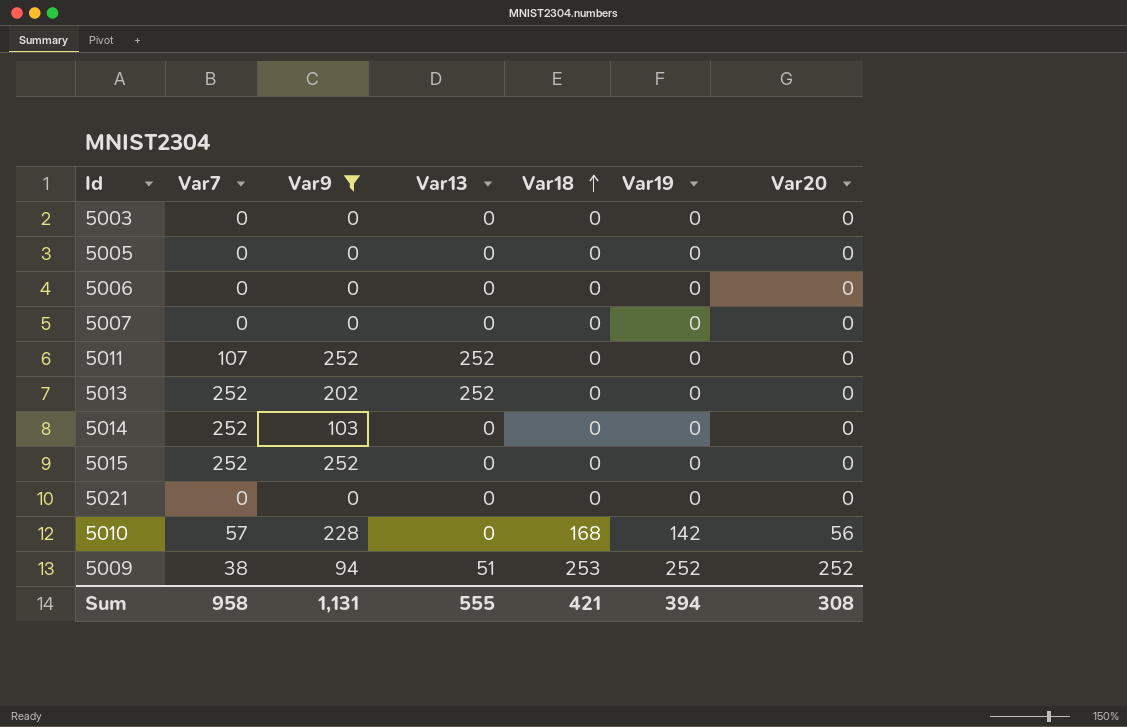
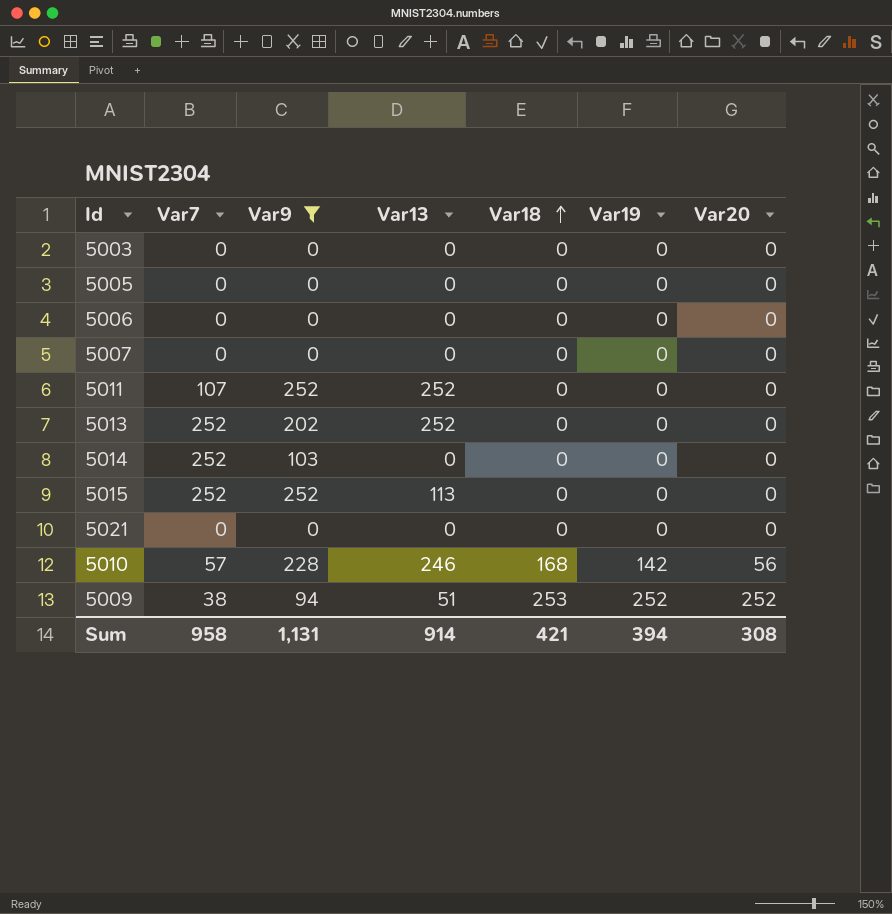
5015 | Var13: 0 -> 113
5010 | Var13: 0 -> 246
Sum | Var13: 555 -> 914

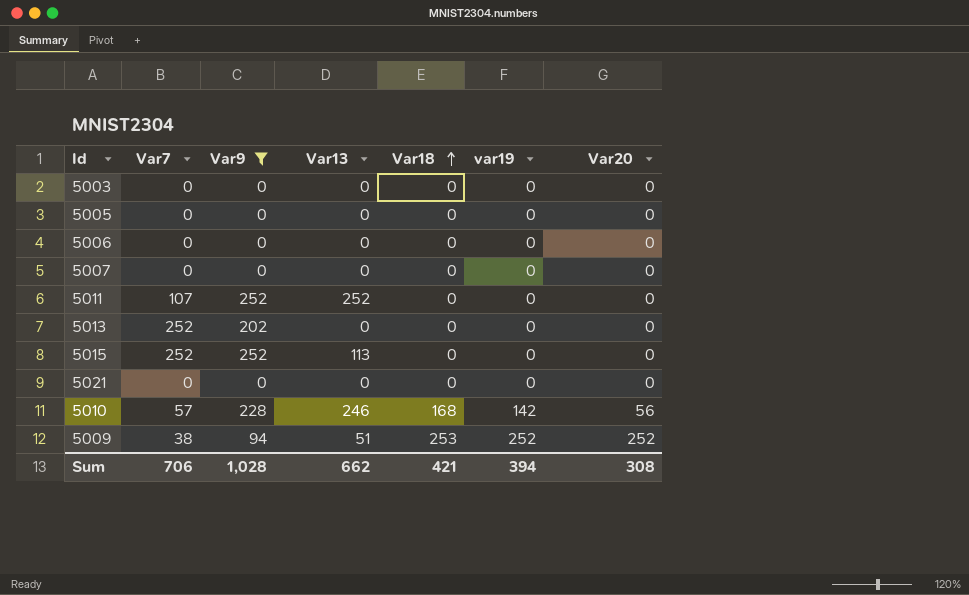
column name: Var19 -> var19
row 5014: 252 | 103 | 0 | 0 | 0 | 0 -> none
5013 | Var13: 252 -> 0
Sum | Var7: 958 -> 706
Sum | Var9: 1,131 -> 1,028
Sum | Var13: 914 -> 662

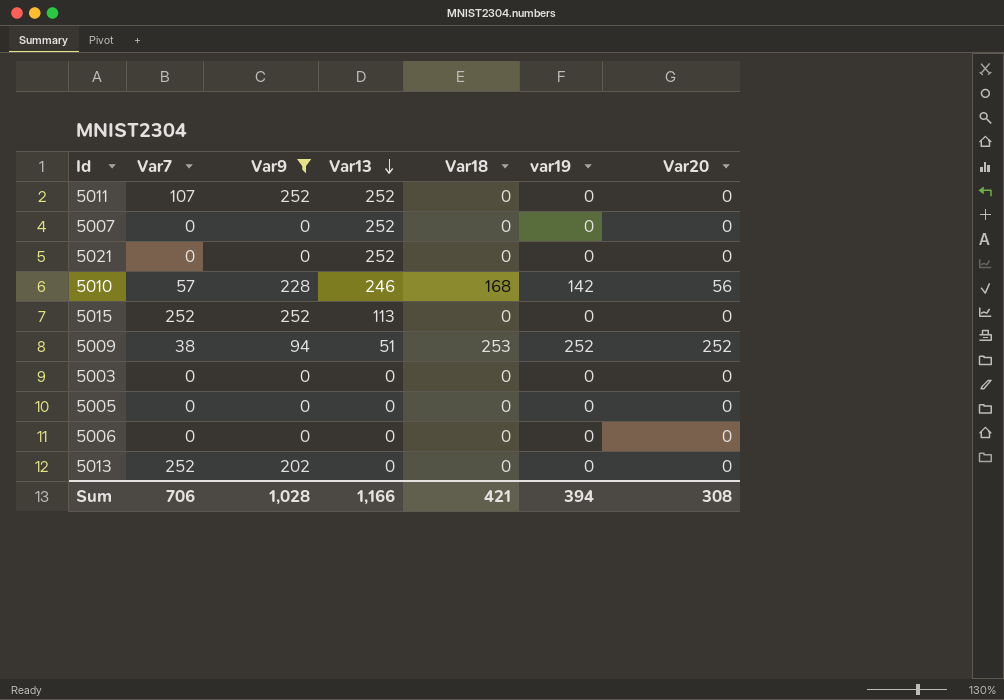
row order: Var18 ascending -> Var13 descending
5007 | Var13: 0 -> 252
5021 | Var13: 0 -> 252
Sum | Var13: 662 -> 1,166

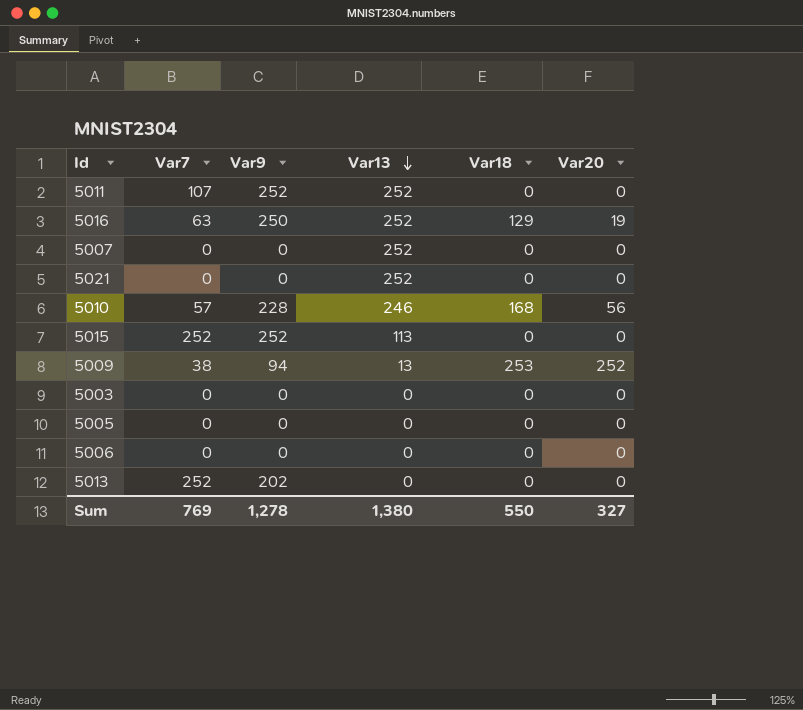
filter: Var9 != 250 -> none
column var19 | position: 6 -> none
5009 | Var13: 51 -> 13
Sum | Var7: 706 -> 769
Sum | Var9: 1,028 -> 1,278
Sum | Var13: 1,166 -> 1,380
Sum | Var18: 421 -> 550
Sum | Var20: 308 -> 327

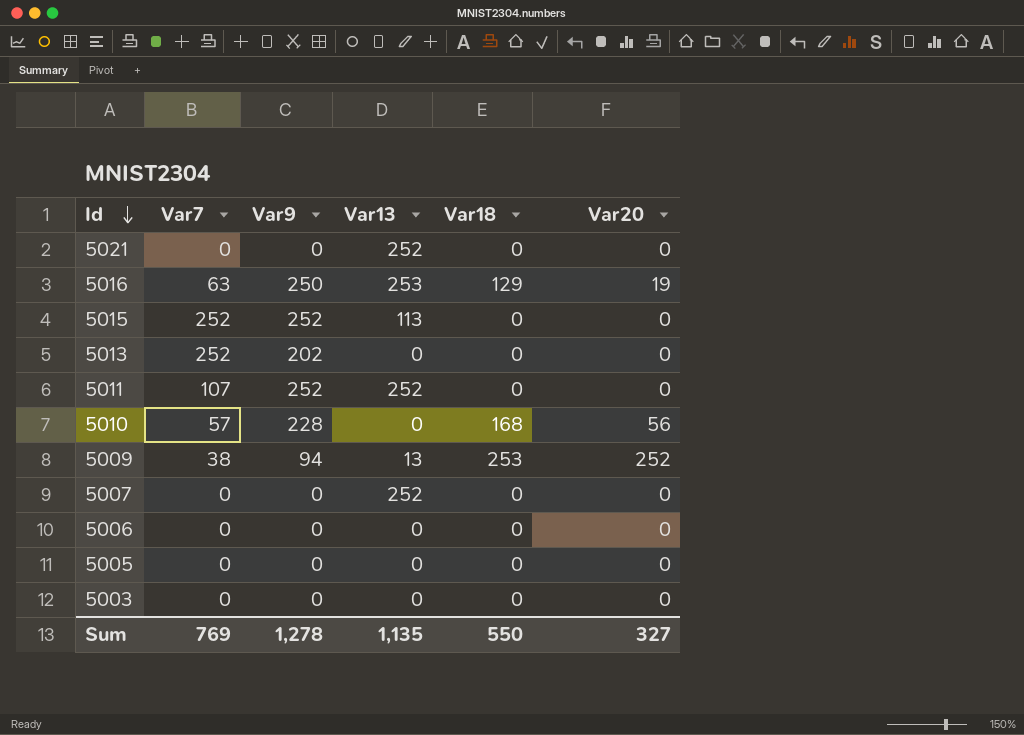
row order: Var13 descending -> Id descending
5016 | Var13: 252 -> 253
5010 | Var13: 246 -> 0
Sum | Var13: 1,380 -> 1,135

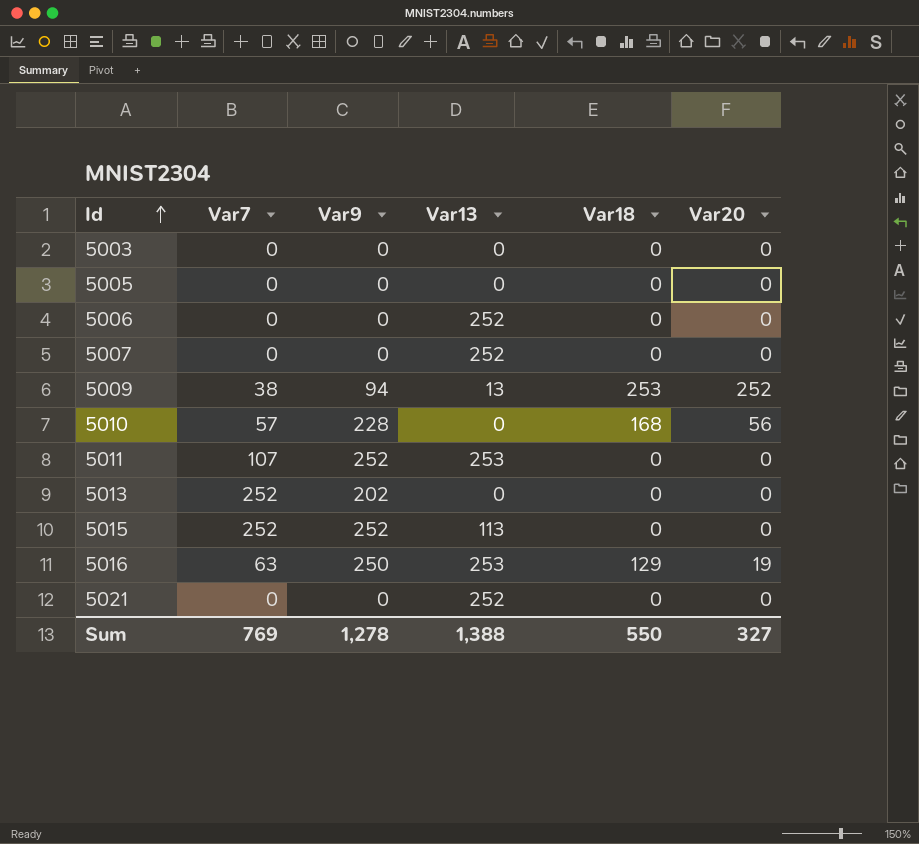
row order: Id descending -> Id ascending
5006 | Var13: 0 -> 252
5011 | Var13: 252 -> 253
Sum | Var13: 1,135 -> 1,388

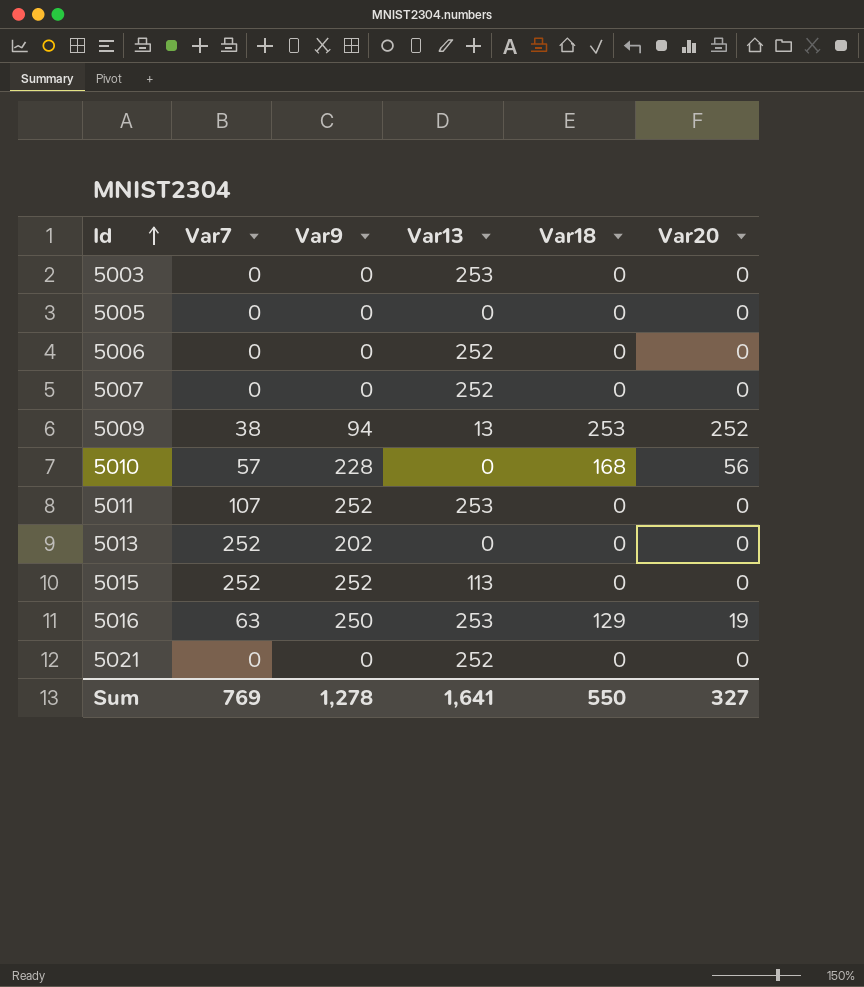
5003 | Var13: 0 -> 253
Sum | Var13: 1,388 -> 1,641

